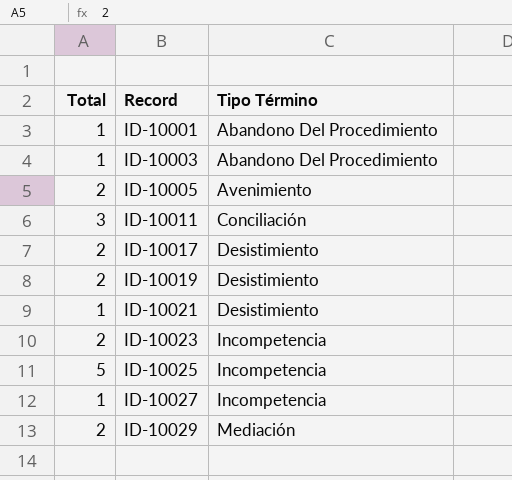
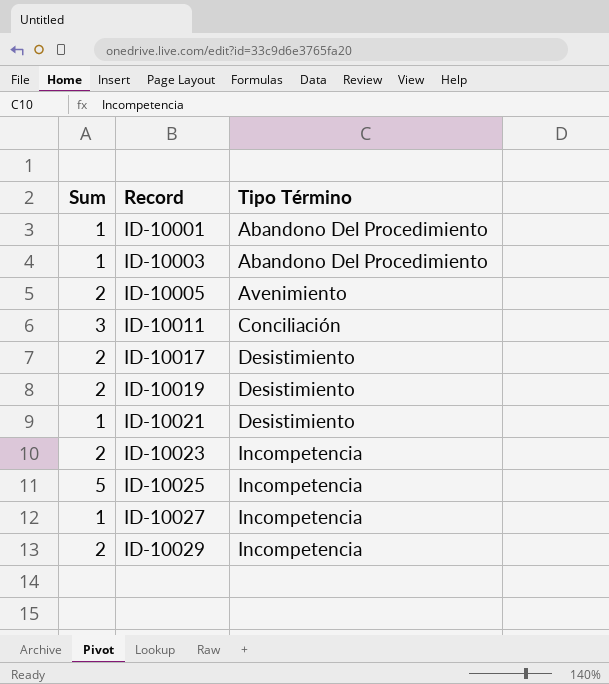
column name: Total -> Sum
ID-10029 | Tipo Término: Mediación -> Incompetencia

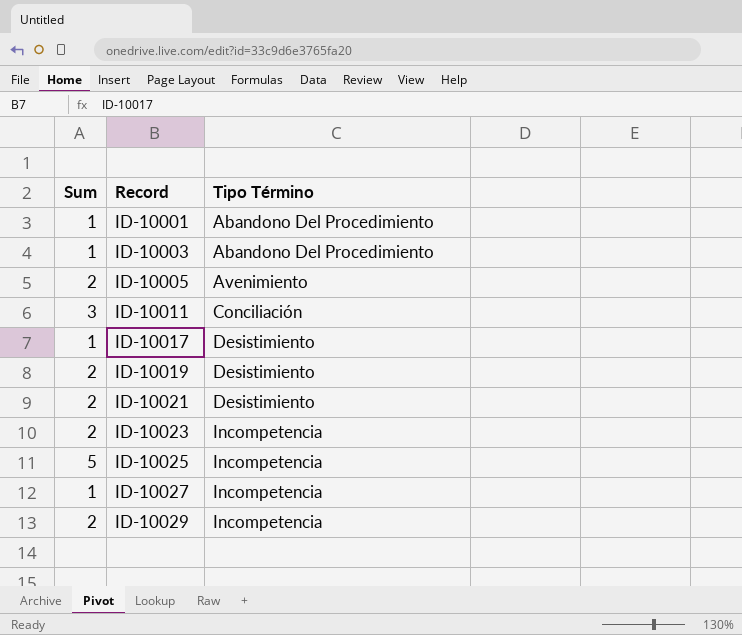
ID-10017 | Sum: 2 -> 1
ID-10021 | Sum: 1 -> 2

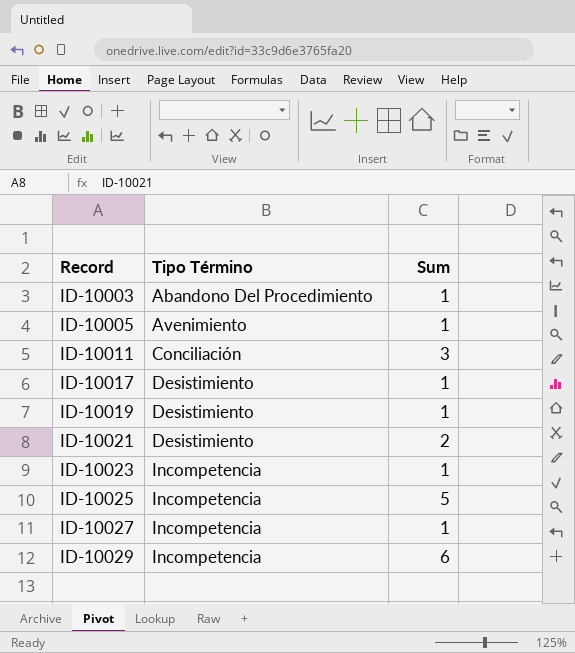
column Sum | position: 1 -> 3
row ID-10001: 1 | Abandono Del Procedimiento -> none
ID-10005 | Sum: 2 -> 1
ID-10019 | Sum: 2 -> 1
ID-10023 | Sum: 2 -> 1
ID-10029 | Sum: 2 -> 6

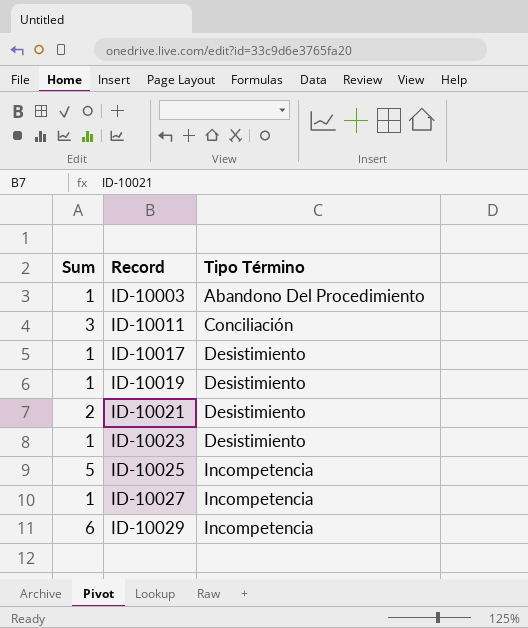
column Sum | position: 3 -> 1
row ID-10005: Avenimiento | 1 -> none
ID-10023 | Tipo Término: Incompetencia -> Desistimiento

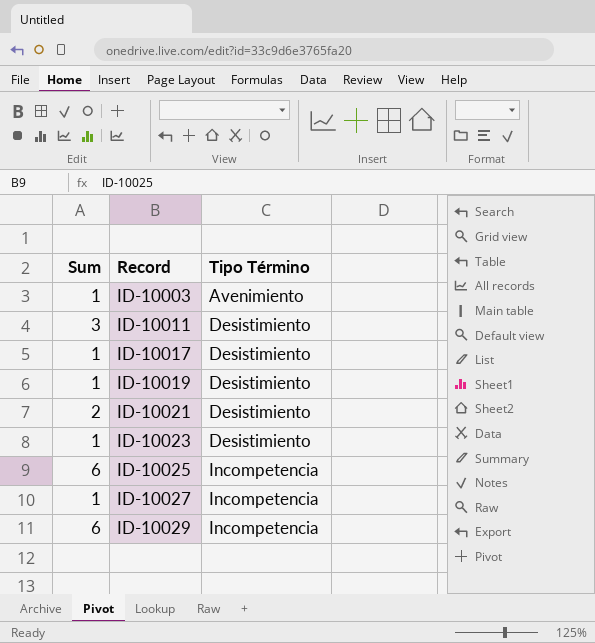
ID-10003 | Tipo Término: Abandono Del Procedimiento -> Avenimiento
ID-10011 | Tipo Término: Conciliación -> Desistimiento
ID-10025 | Sum: 5 -> 6

